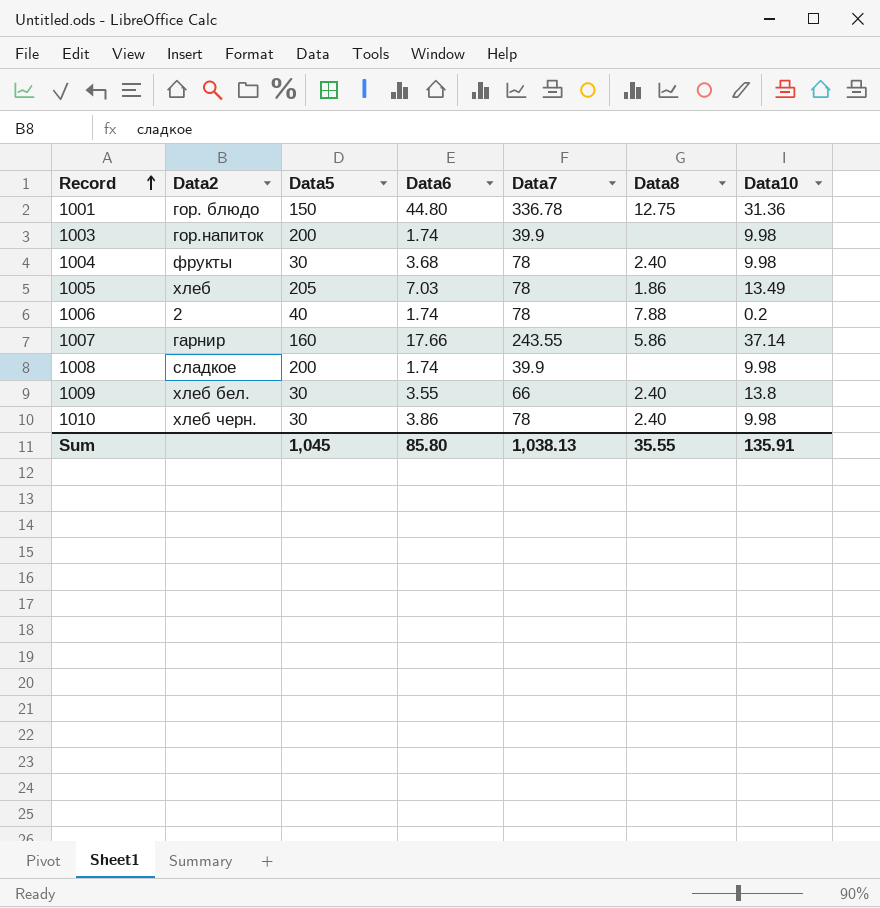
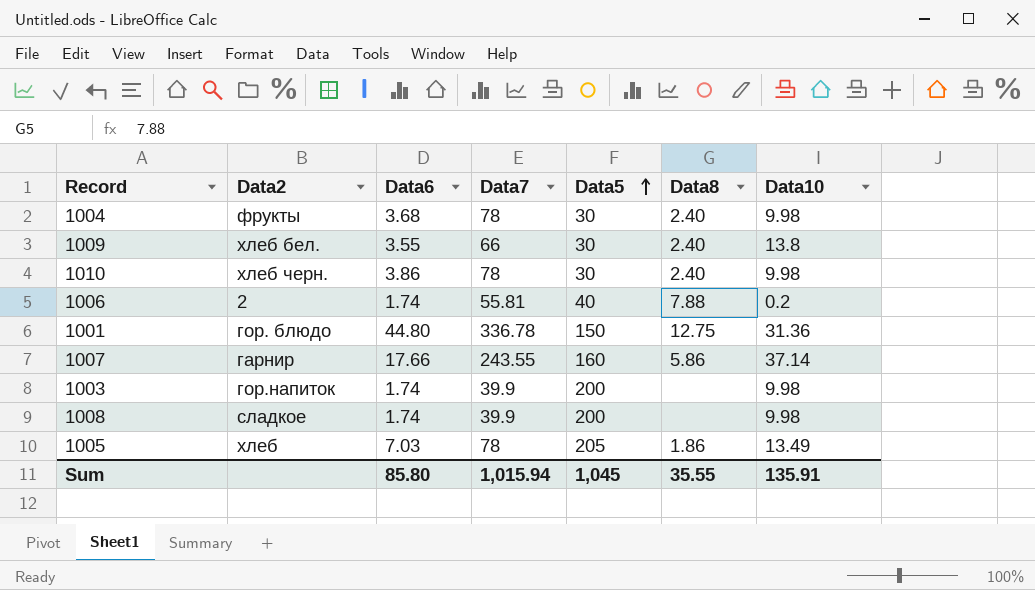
row order: Record ascending -> Data5 ascending
column Data5 | position: 3 -> 5
1006 | Data7: 78 -> 55.81
Sum | Data7: 1,038.13 -> 1,015.94

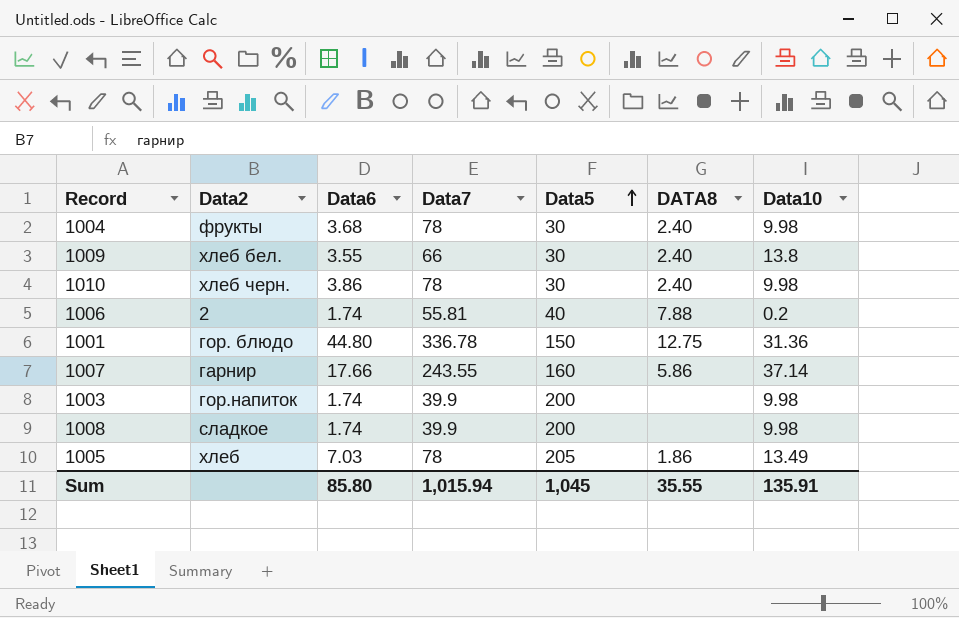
column name: Data8 -> DATA8

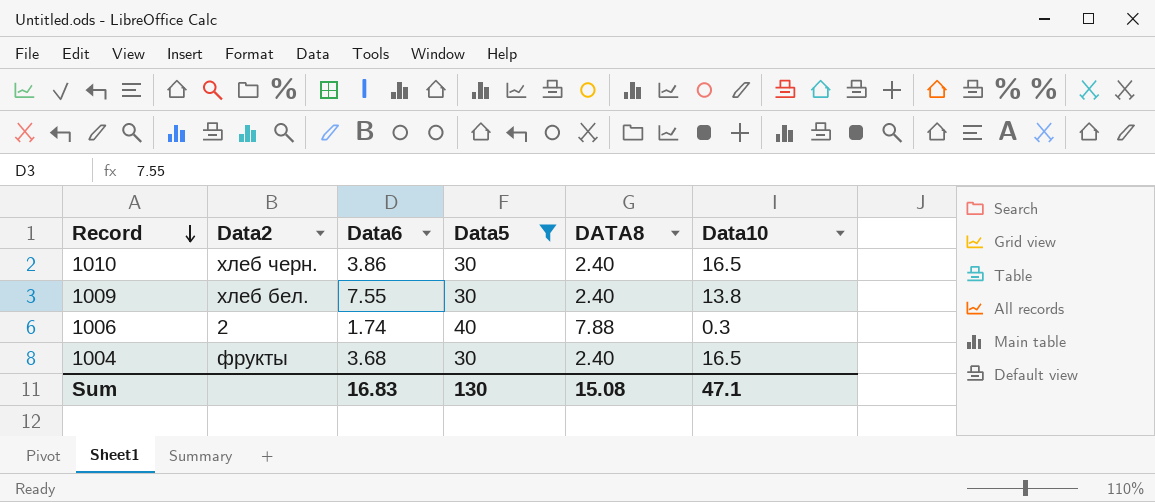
filter: none -> Data5 <= 40
row order: Data5 ascending -> Record descending
column Data7 | position: 4 -> none
1010 | Data10: 9.98 -> 16.5
1009 | Data6: 3.55 -> 7.55
1006 | Data10: 0.2 -> 0.3
1004 | Data10: 9.98 -> 16.5
Sum | Data6: 85.80 -> 16.83
Sum | Data5: 1,045 -> 130
Sum | DATA8: 35.55 -> 15.08
Sum | Data10: 135.91 -> 47.1

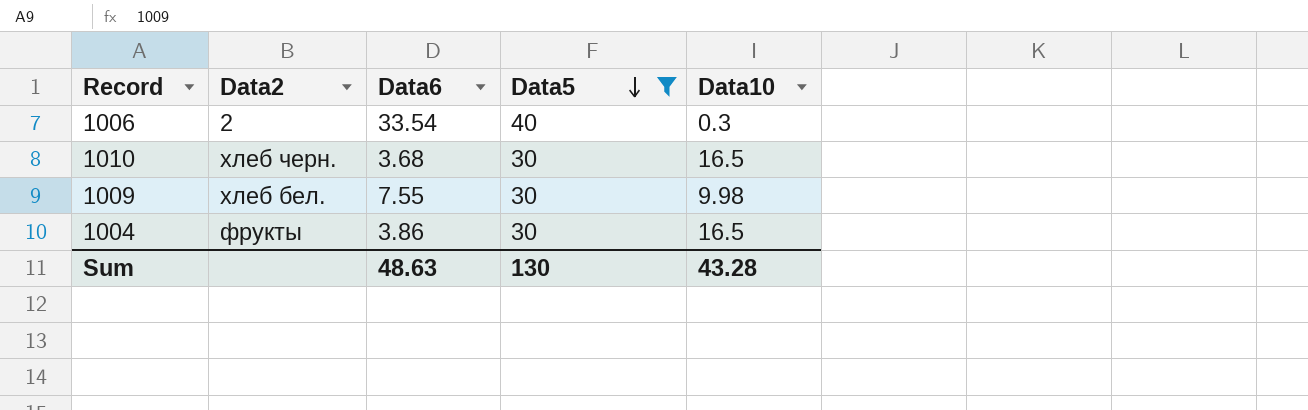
row order: Record descending -> Data5 descending
column DATA8 | position: 5 -> none
1006 | Data6: 1.74 -> 33.54
1010 | Data6: 3.86 -> 3.68
1009 | Data10: 13.8 -> 9.98
1004 | Data6: 3.68 -> 3.86
Sum | Data6: 16.83 -> 48.63
Sum | Data10: 47.1 -> 43.28

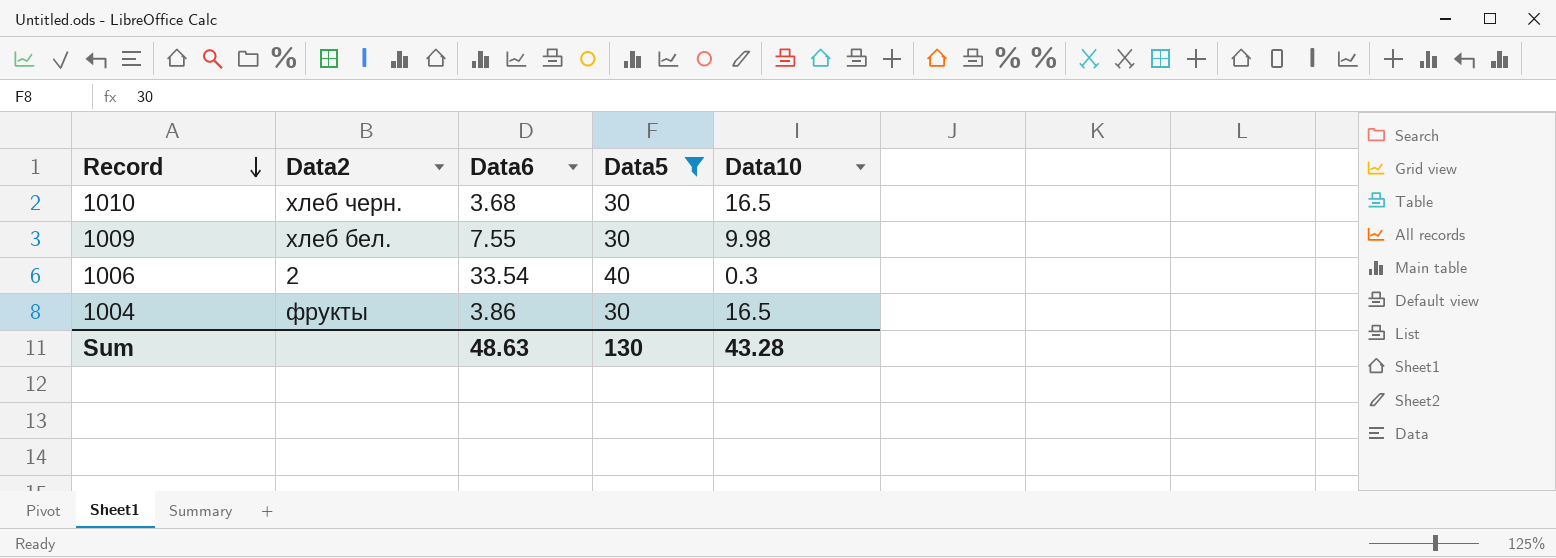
row order: Data5 descending -> Record descending

